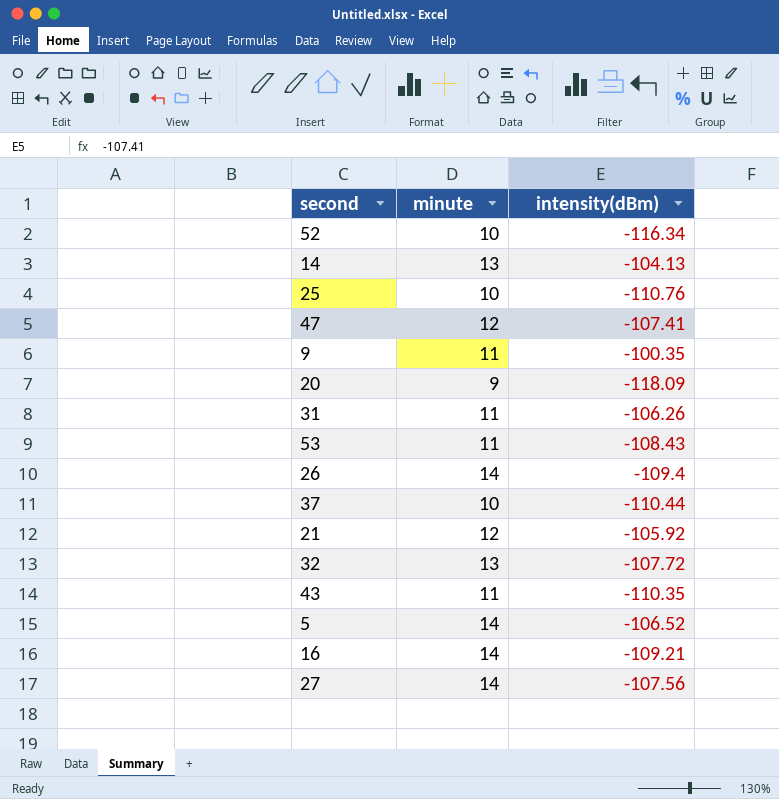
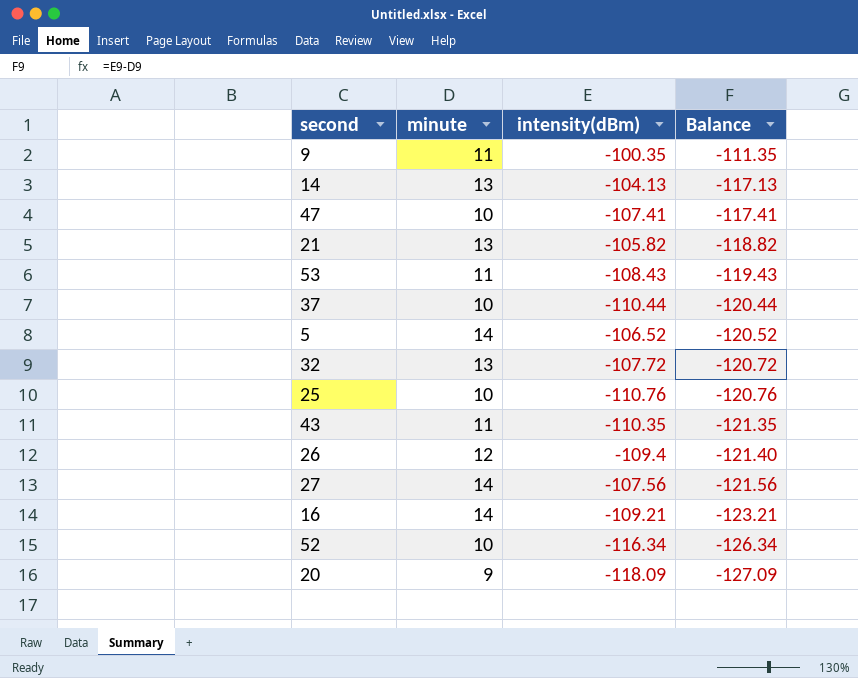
row order: none -> Balance descending
column Balance | formula: none -> [intensity(dBm)] - [minute]
row 31: 11 | -106.26 -> none
47 | minute: 12 -> 10
21 | minute: 12 -> 13
21 | intensity(dBm): -105.92 -> -105.82
26 | minute: 14 -> 12

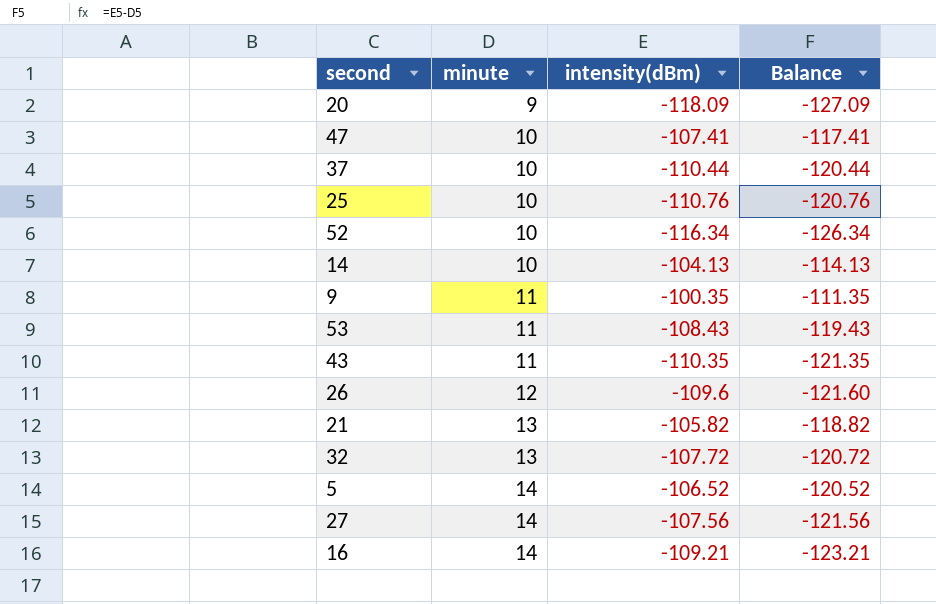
row order: Balance descending -> minute ascending
14 | minute: 13 -> 10
14 | Balance: -117.13 -> -114.13
26 | intensity(dBm): -109.4 -> -109.6
26 | Balance: -121.40 -> -121.60

